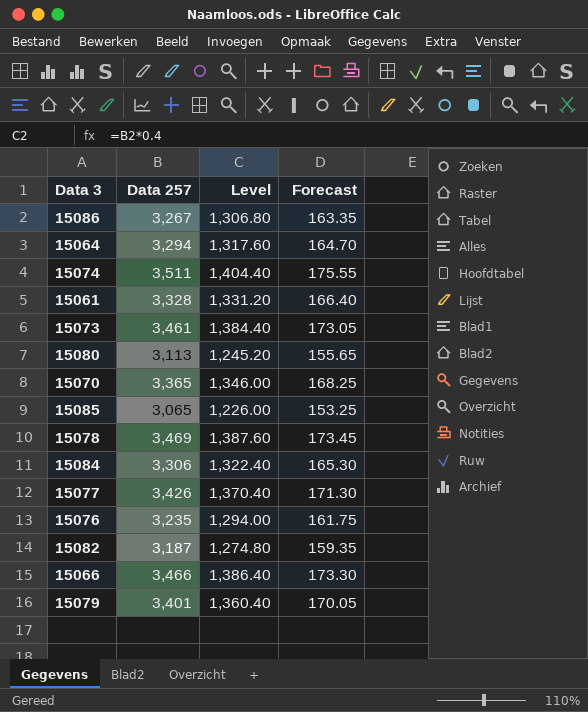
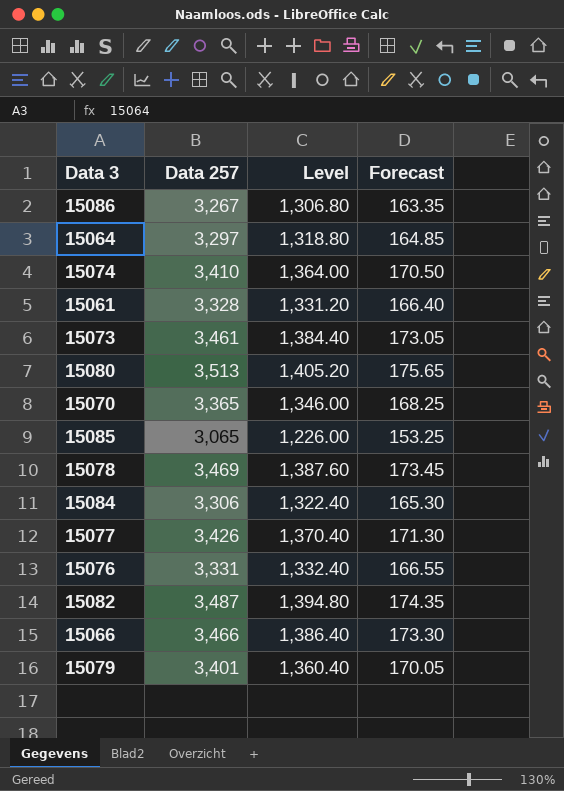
15064 | Data 257: 3,294 -> 3,297
15064 | Level: 1,317.60 -> 1,318.80
15064 | Forecast: 164.70 -> 164.85
15074 | Data 257: 3,511 -> 3,410
15074 | Level: 1,404.40 -> 1,364.00
15074 | Forecast: 175.55 -> 170.50
15080 | Data 257: 3,113 -> 3,513
15080 | Level: 1,245.20 -> 1,405.20
15080 | Forecast: 155.65 -> 175.65
15076 | Data 257: 3,235 -> 3,331
15076 | Level: 1,294.00 -> 1,332.40
15076 | Forecast: 161.75 -> 166.55
15082 | Data 257: 3,187 -> 3,487
15082 | Level: 1,274.80 -> 1,394.80
15082 | Forecast: 159.35 -> 174.35

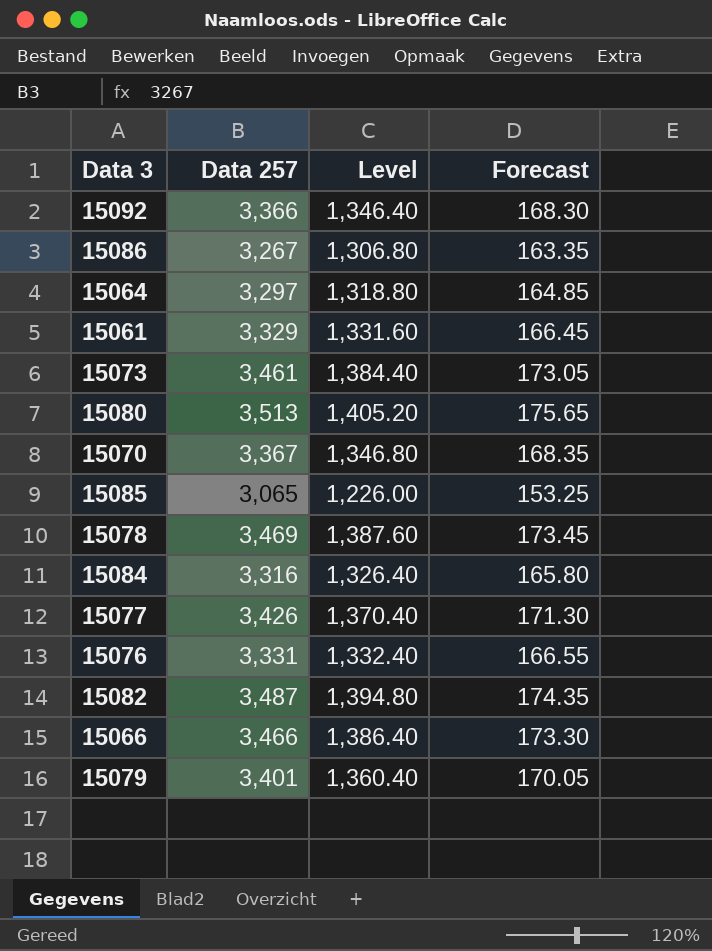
row 15074: 3,410 | 1,364.00 | 170.50 -> none
row 15092: none -> 3,366 | 1,346.40 | 168.30
15061 | Data 257: 3,328 -> 3,329
15061 | Level: 1,331.20 -> 1,331.60
15061 | Forecast: 166.40 -> 166.45
15070 | Data 257: 3,365 -> 3,367
15070 | Level: 1,346.00 -> 1,346.80
15070 | Forecast: 168.25 -> 168.35
15084 | Data 257: 3,306 -> 3,316
15084 | Level: 1,322.40 -> 1,326.40
15084 | Forecast: 165.30 -> 165.80

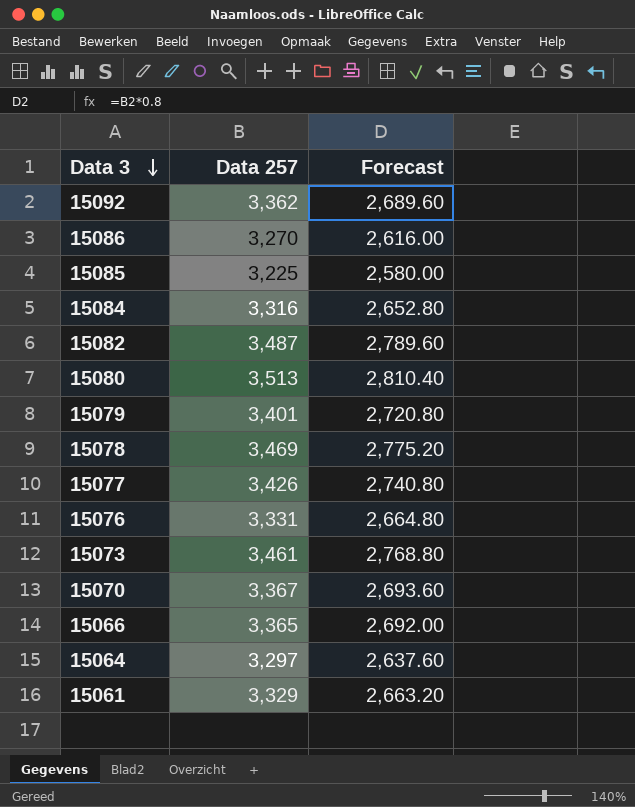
row order: none -> Data 3 descending
column Level | formula: [Data 257] * 0.4 -> none
column Forecast | formula: [Data 257] * 0.05 -> [Data 257] * 0.8
15092 | Data 257: 3,366 -> 3,362
15086 | Data 257: 3,267 -> 3,270
15085 | Data 257: 3,065 -> 3,225
15066 | Data 257: 3,466 -> 3,365

